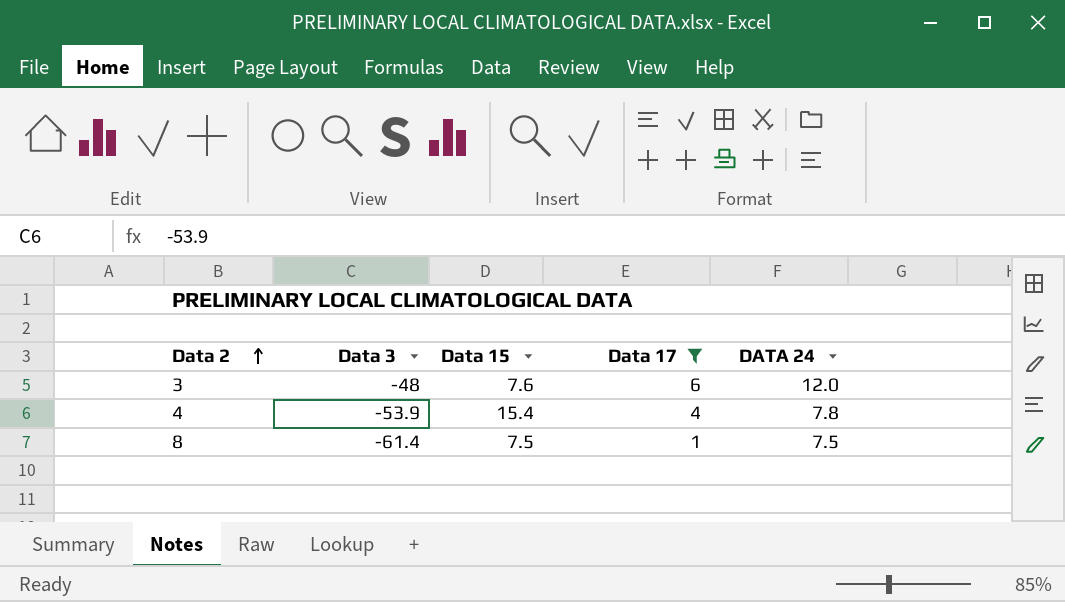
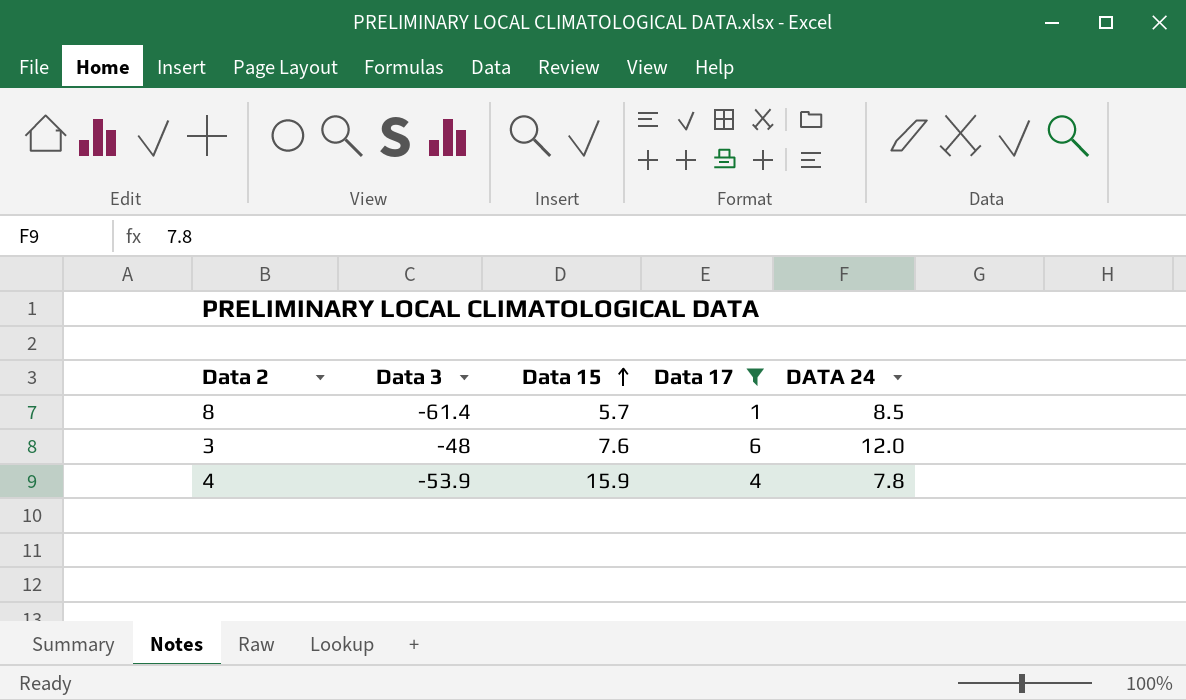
row order: Data 2 ascending -> Data 15 ascending
8 | Data 15: 7.5 -> 5.7
8 | DATA 24: 7.5 -> 8.5
4 | Data 15: 15.4 -> 15.9

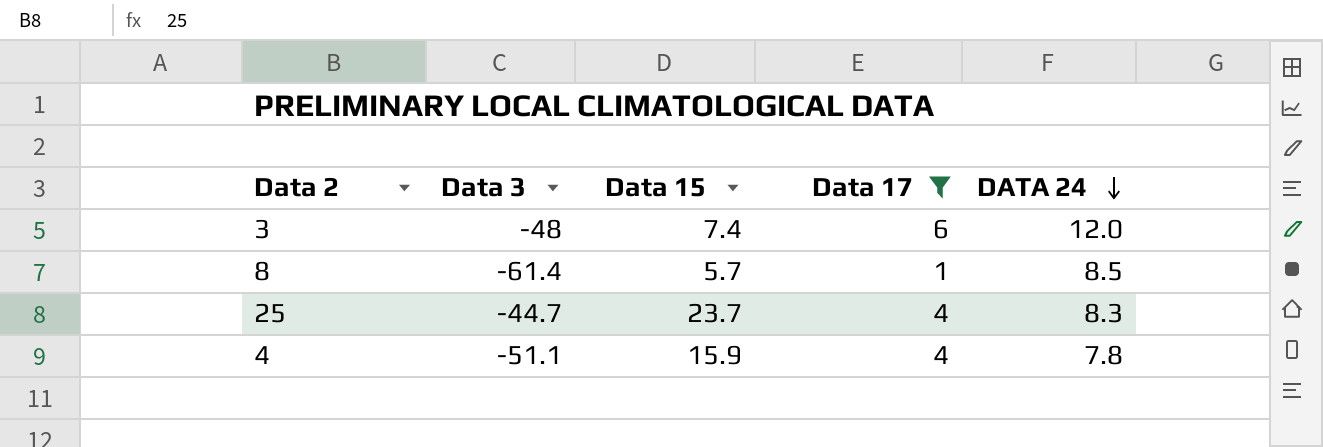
row order: Data 15 ascending -> DATA 24 descending
3 | Data 15: 7.6 -> 7.4
row 25: none -> -44.7 | 23.7 | 4 | 8.3
4 | Data 3: -53.9 -> -51.1

